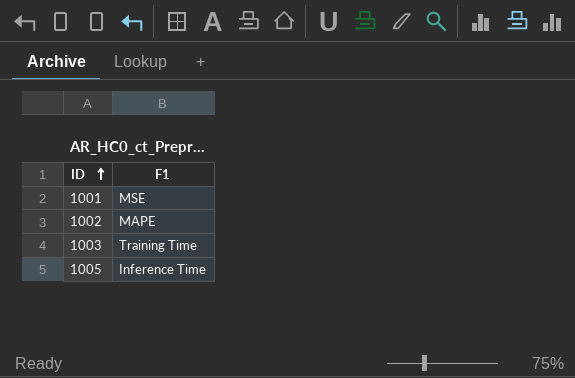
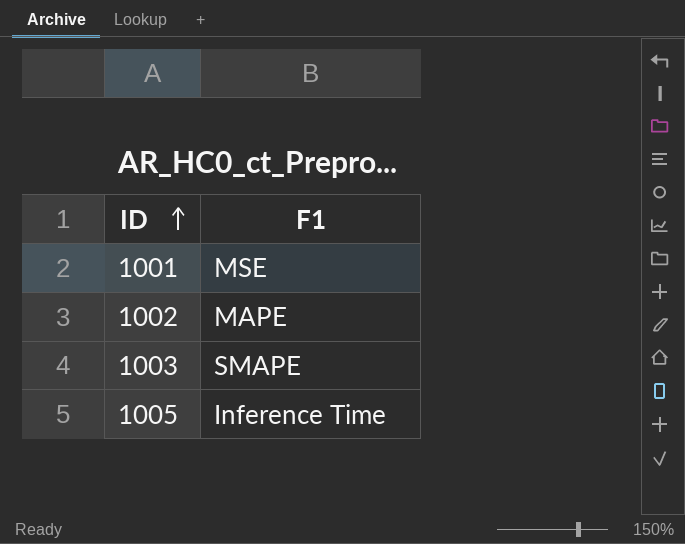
1003 | F1: Training Time -> SMAPE

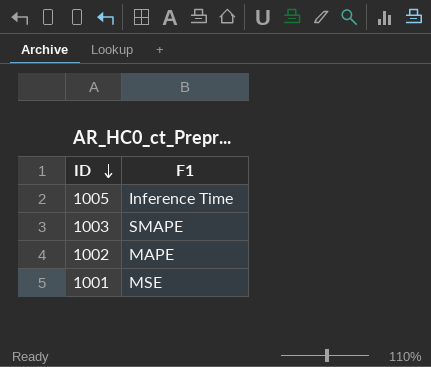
row order: ID ascending -> ID descending

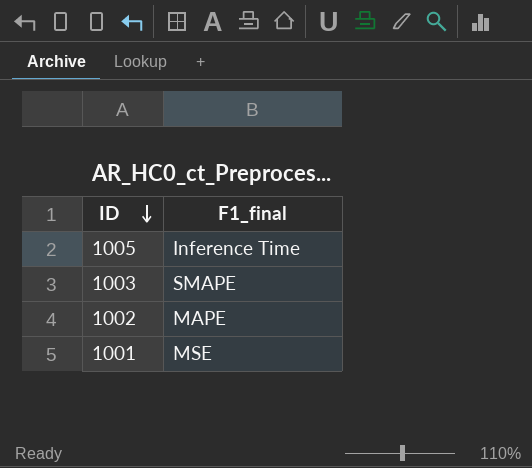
column name: F1 -> F1_final

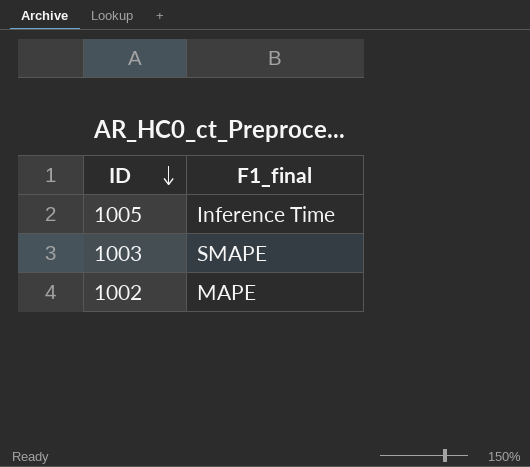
row 1001: MSE -> none

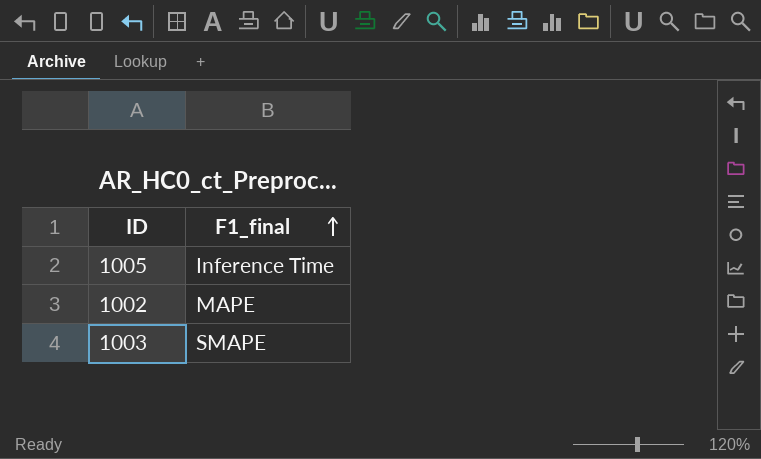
row order: ID descending -> F1_final ascending

